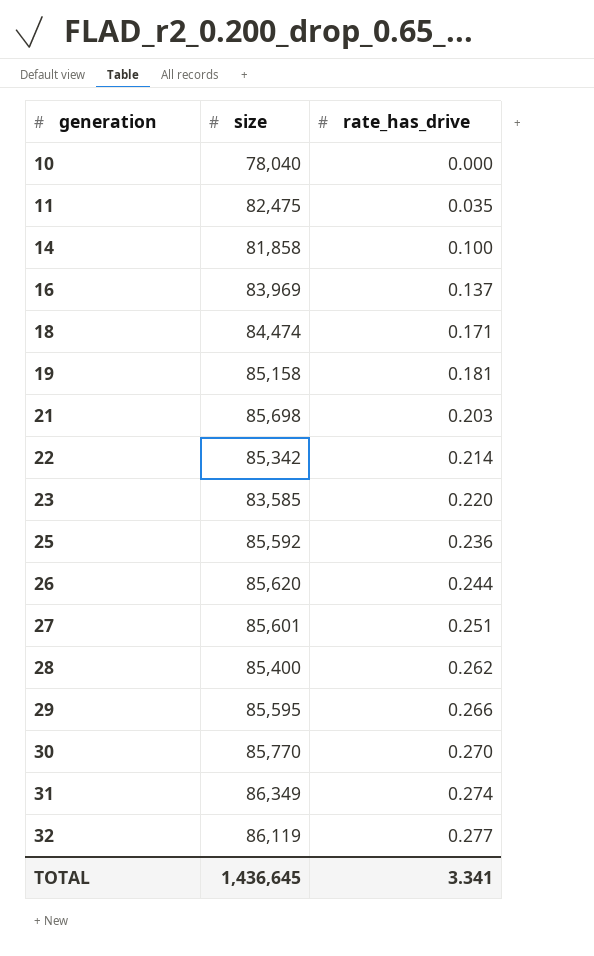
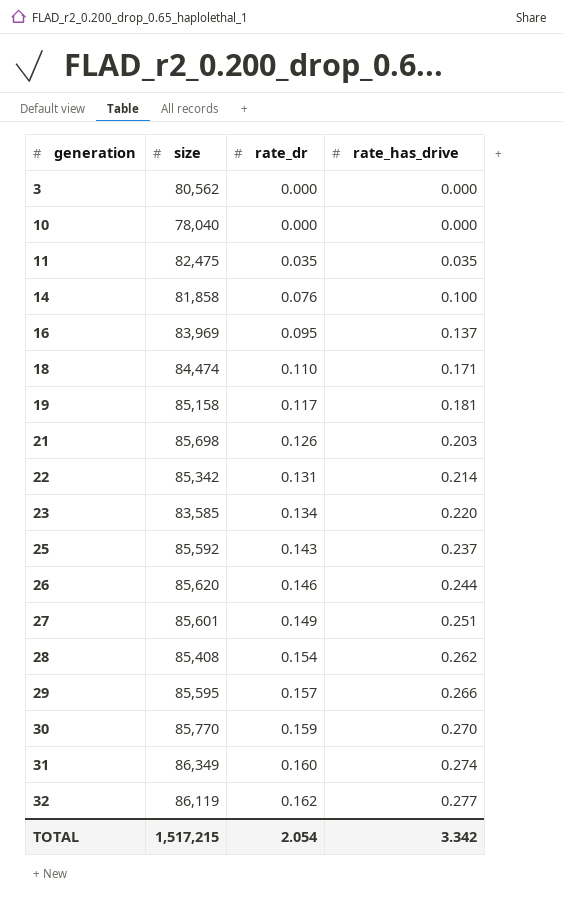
column rate_dr | position: none -> 3
row 3: none -> 80,562 | 0.000 | 0.000
25 | rate_has_drive: 0.236 -> 0.237
28 | size: 85,400 -> 85,408
TOTAL | size: 1,436,645 -> 1,517,215
TOTAL | rate_has_drive: 3.341 -> 3.342

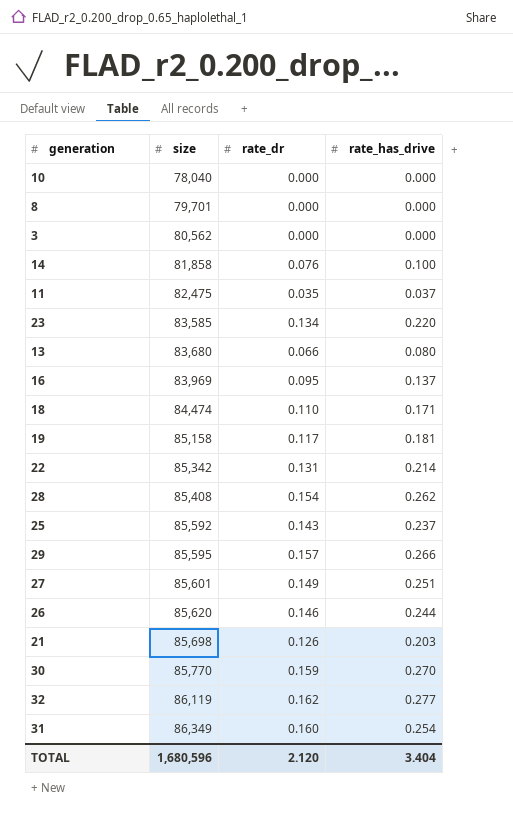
row order: generation ascending -> size ascending
row 8: none -> 79,701 | 0.000 | 0.000
11 | rate_has_drive: 0.035 -> 0.037
row 13: none -> 83,680 | 0.066 | 0.080
31 | rate_has_drive: 0.274 -> 0.254
TOTAL | size: 1,517,215 -> 1,680,596
TOTAL | rate_dr: 2.054 -> 2.120
TOTAL | rate_has_drive: 3.342 -> 3.404

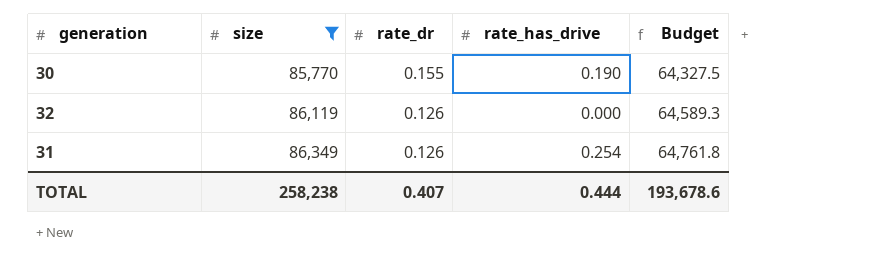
filter: none -> size >= 85,770
column Budget | formula: none -> [size] * 0.75
30 | rate_dr: 0.159 -> 0.155
30 | rate_has_drive: 0.270 -> 0.190
32 | rate_dr: 0.162 -> 0.126
32 | rate_has_drive: 0.277 -> 0.000
31 | rate_dr: 0.160 -> 0.126
TOTAL | size: 1,680,596 -> 258,238
TOTAL | rate_dr: 2.120 -> 0.407
TOTAL | rate_has_drive: 3.404 -> 0.444

